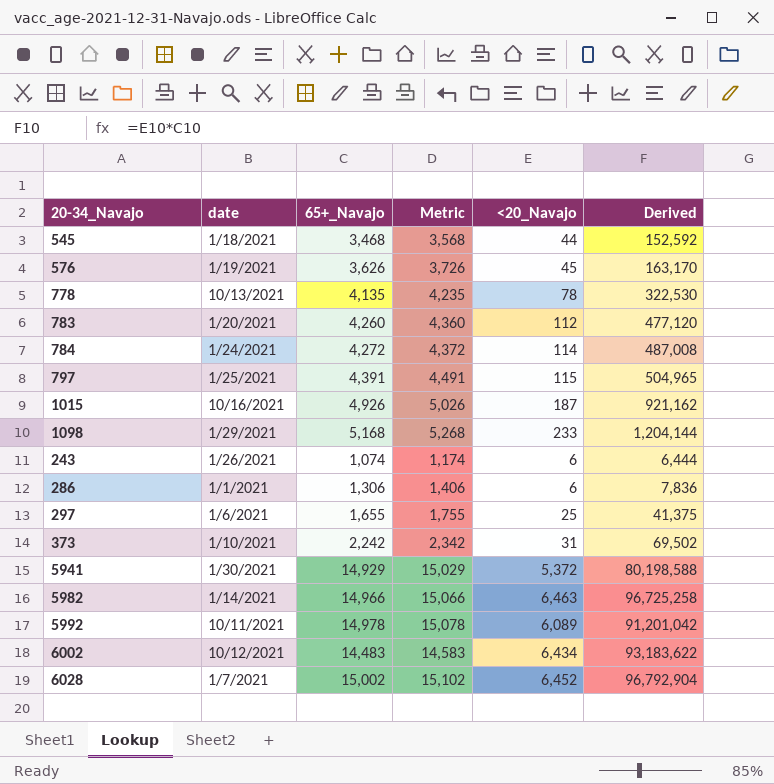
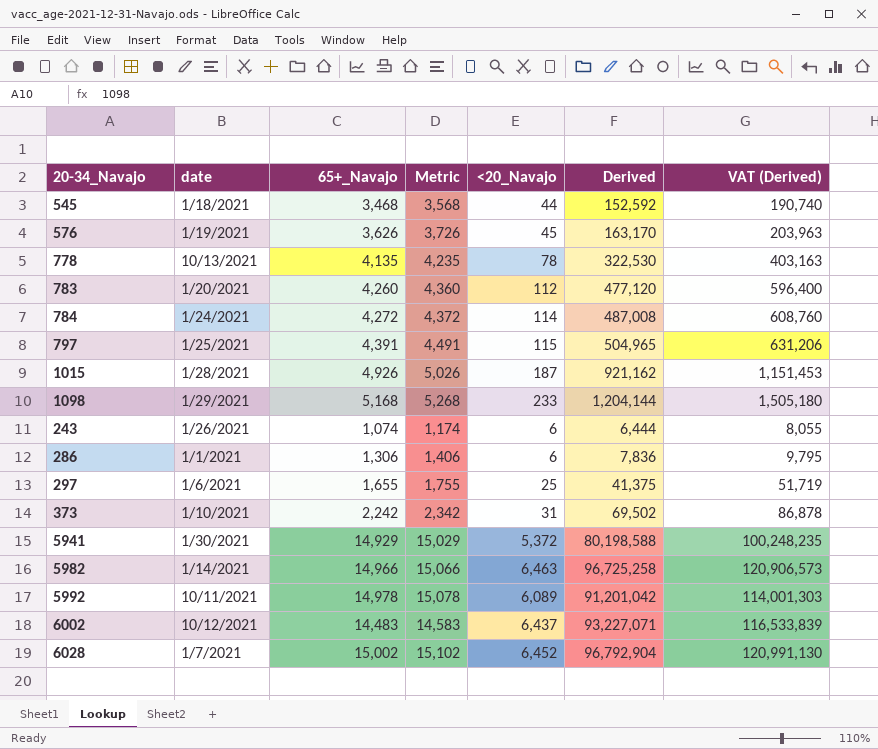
column VAT (Derived) | formula: none -> [Derived] * 1.25
1015 | date: 10/16/2021 -> 1/28/2021
6002 | <20_Navajo: 6,434 -> 6,437
6002 | Derived: 93,183,622 -> 93,227,071

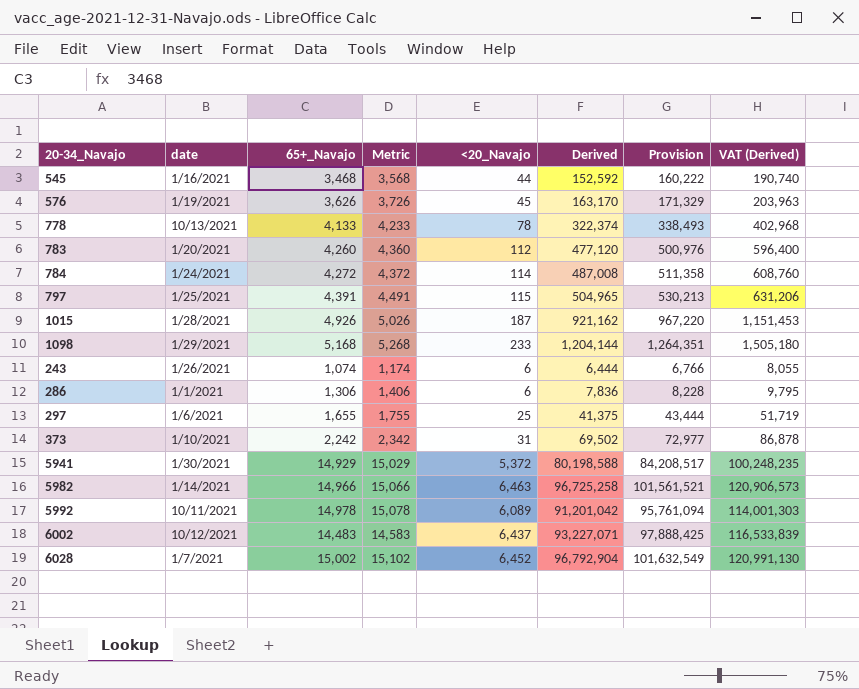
column Provision | formula: none -> [Derived] * 1.05
545 | date: 1/18/2021 -> 1/16/2021
778 | 65+_Navajo: 4,135 -> 4,133
778 | Metric: 4,235 -> 4,233
778 | Derived: 322,530 -> 322,374
778 | VAT (Derived): 403,163 -> 402,968

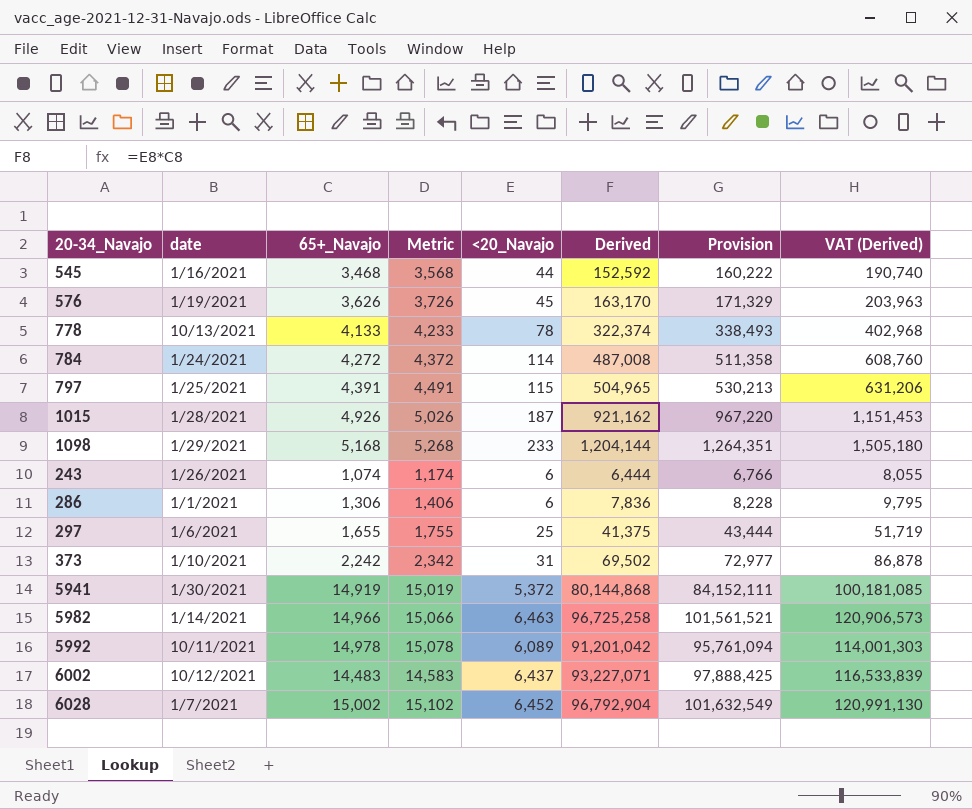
row 783: 1/20/2021 | 4,260 | 4,360 | 112 | 477,120 | 500,976 | 596,400 -> none
5941 | 65+_Navajo: 14,929 -> 14,919
5941 | Metric: 15,029 -> 15,019
5941 | Derived: 80,198,588 -> 80,144,868
5941 | Provision: 84,208,517 -> 84,152,111
5941 | VAT (Derived): 100,248,235 -> 100,181,085

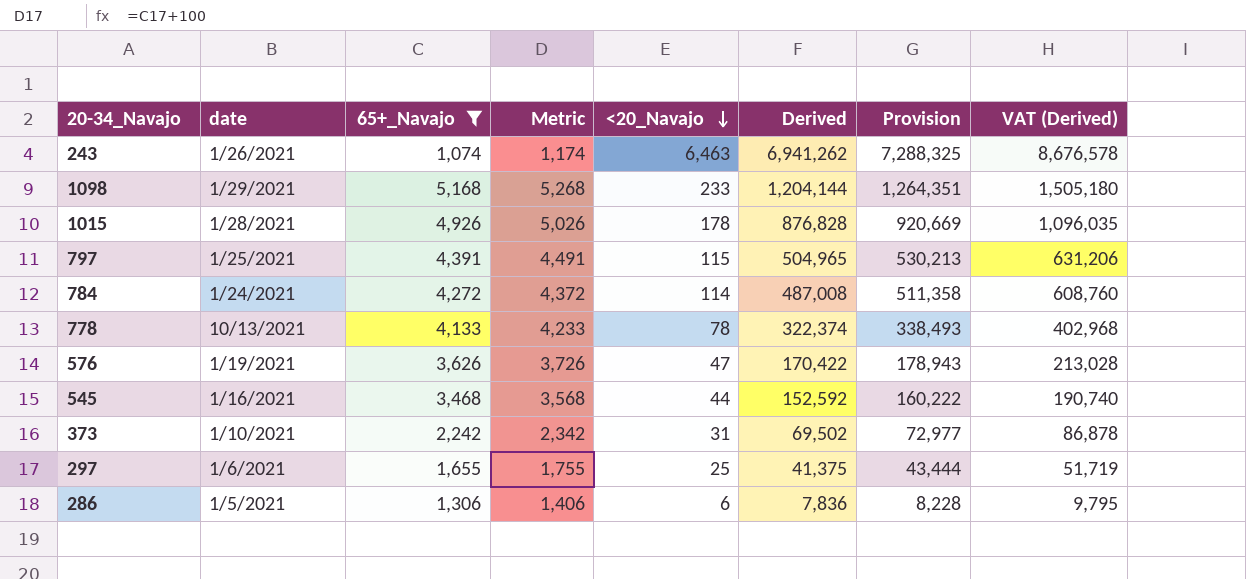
filter: none -> 65+_Navajo <= 5,168
row order: none -> <20_Navajo descending
243 | <20_Navajo: 6 -> 6,463
243 | Derived: 6,444 -> 6,941,262
243 | Provision: 6,766 -> 7,288,325
243 | VAT (Derived): 8,055 -> 8,676,578
1015 | <20_Navajo: 187 -> 178
1015 | Derived: 921,162 -> 876,828
1015 | Provision: 967,220 -> 920,669
1015 | VAT (Derived): 1,151,453 -> 1,096,035
576 | <20_Navajo: 45 -> 47
576 | Derived: 163,170 -> 170,422
576 | Provision: 171,329 -> 178,943
576 | VAT (Derived): 203,963 -> 213,028
286 | date: 1/1/2021 -> 1/5/2021

